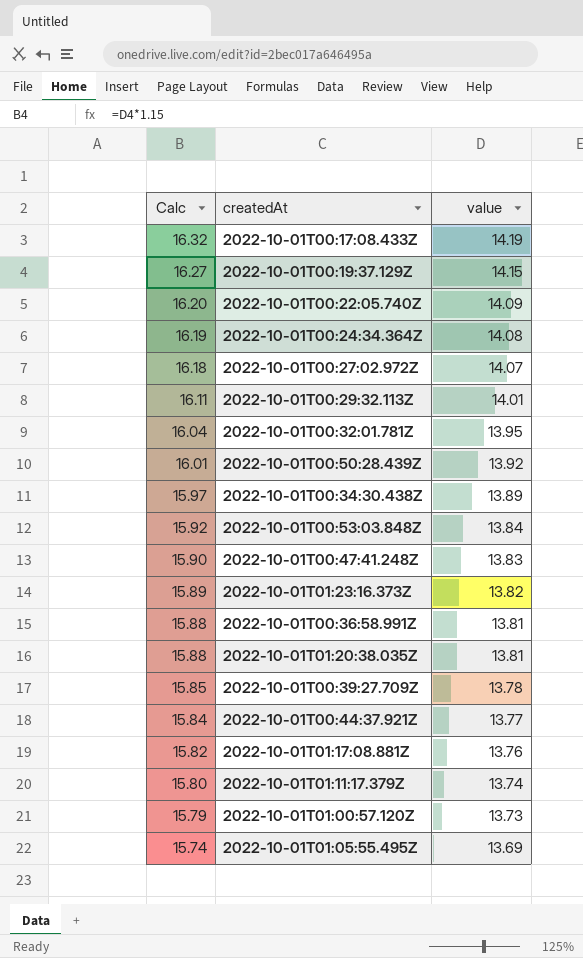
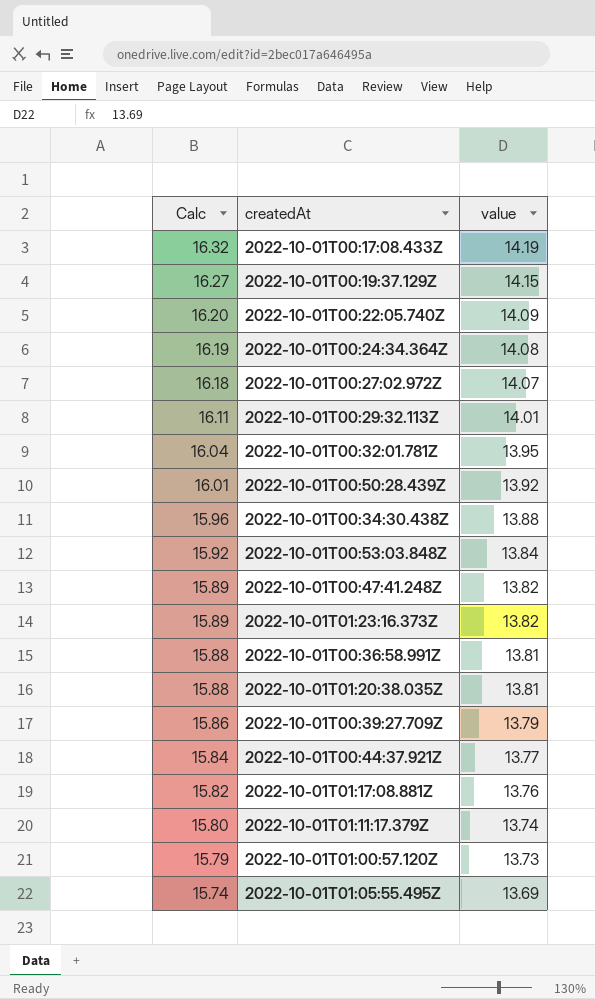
2022-10-01T00:34:30.438Z | Calc: 15.97 -> 15.96
2022-10-01T00:34:30.438Z | value: 13.89 -> 13.88
2022-10-01T00:47:41.248Z | Calc: 15.90 -> 15.89
2022-10-01T00:47:41.248Z | value: 13.83 -> 13.82
2022-10-01T00:39:27.709Z | Calc: 15.85 -> 15.86
2022-10-01T00:39:27.709Z | value: 13.78 -> 13.79

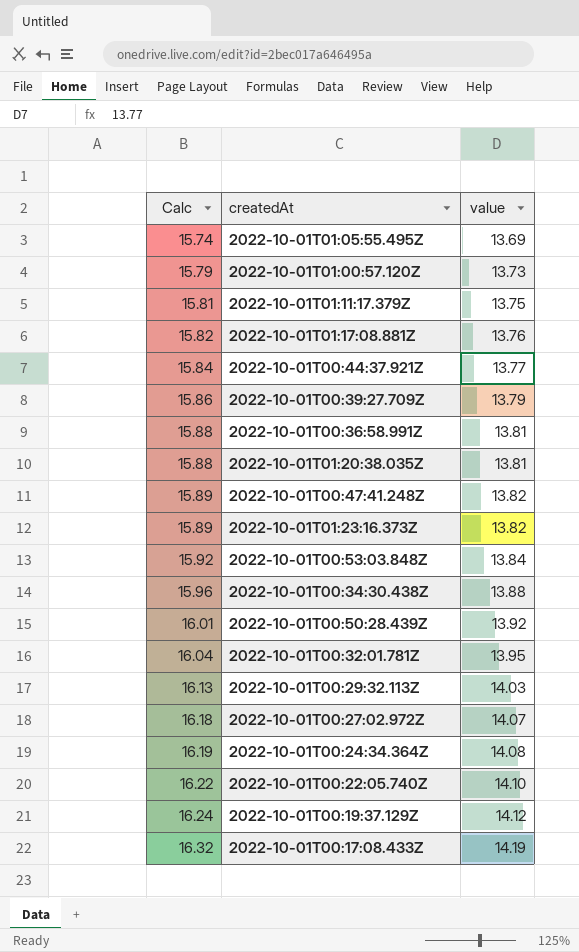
row order: Calc descending -> Calc ascending
2022-10-01T01:11:17.379Z | Calc: 15.80 -> 15.81
2022-10-01T01:11:17.379Z | value: 13.74 -> 13.75
2022-10-01T00:29:32.113Z | Calc: 16.11 -> 16.13
2022-10-01T00:29:32.113Z | value: 14.01 -> 14.03
2022-10-01T00:22:05.740Z | Calc: 16.20 -> 16.22
2022-10-01T00:22:05.740Z | value: 14.09 -> 14.10
2022-10-01T00:19:37.129Z | Calc: 16.27 -> 16.24
2022-10-01T00:19:37.129Z | value: 14.15 -> 14.12

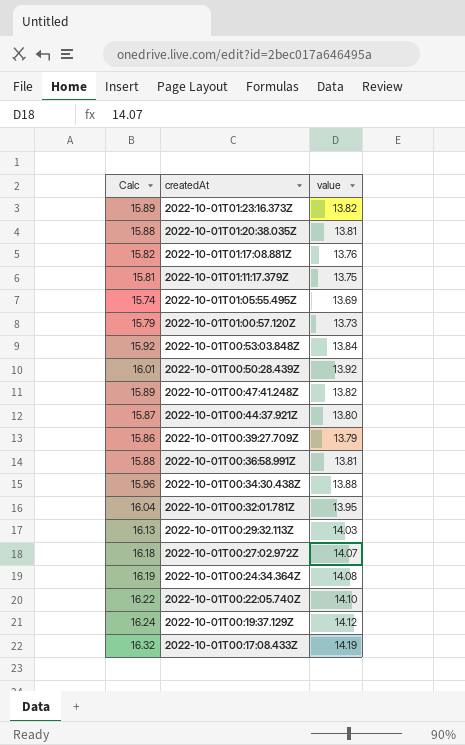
row order: Calc ascending -> createdAt descending
2022-10-01T00:44:37.921Z | Calc: 15.84 -> 15.87
2022-10-01T00:44:37.921Z | value: 13.77 -> 13.80

